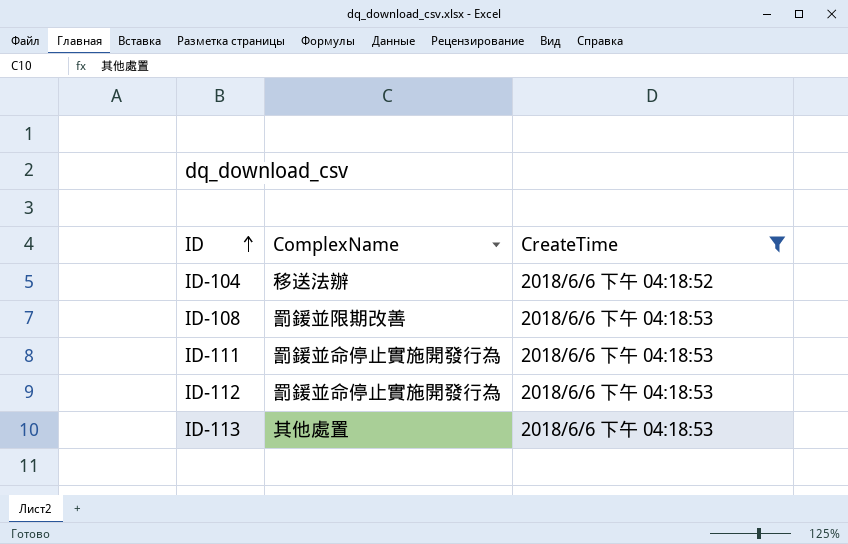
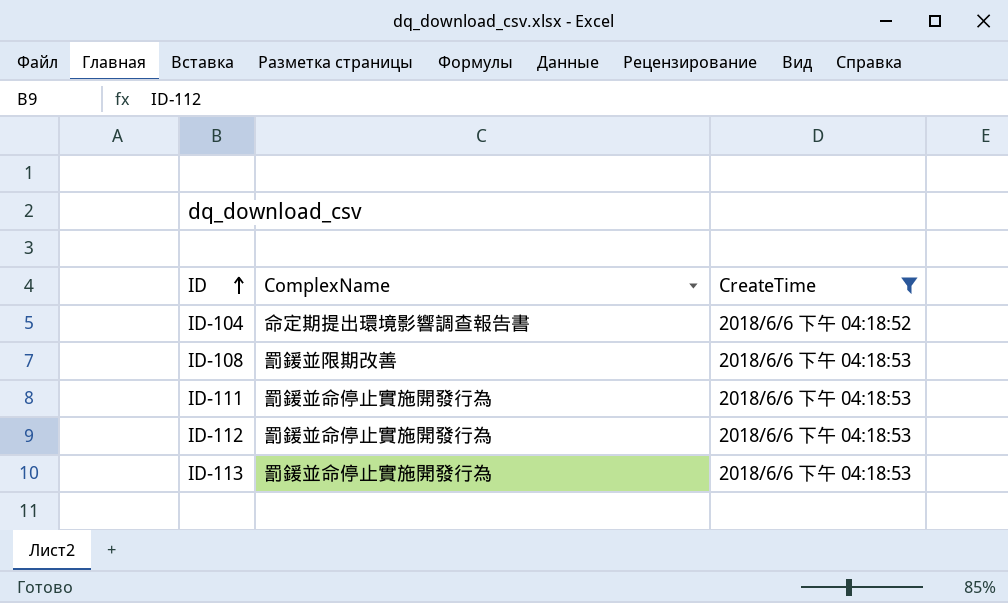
ID-104 | ComplexName: 移送法辦 -> 命定期提出環境影響調查報告書
ID-113 | ComplexName: 其他處置 -> 罰鍰並命停止實施開發行為

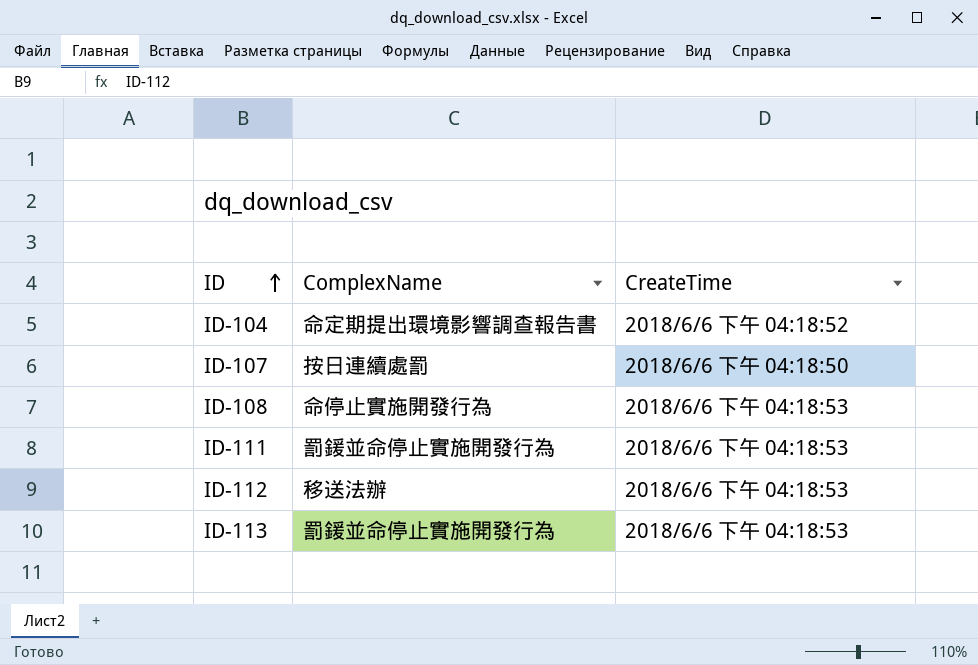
filter: CreateTime != 2018/6/6 下午 04:18:50 -> none
ID-108 | ComplexName: 罰鍰並限期改善 -> 命停止實施開發行為
ID-112 | ComplexName: 罰鍰並命停止實施開發行為 -> 移送法辦

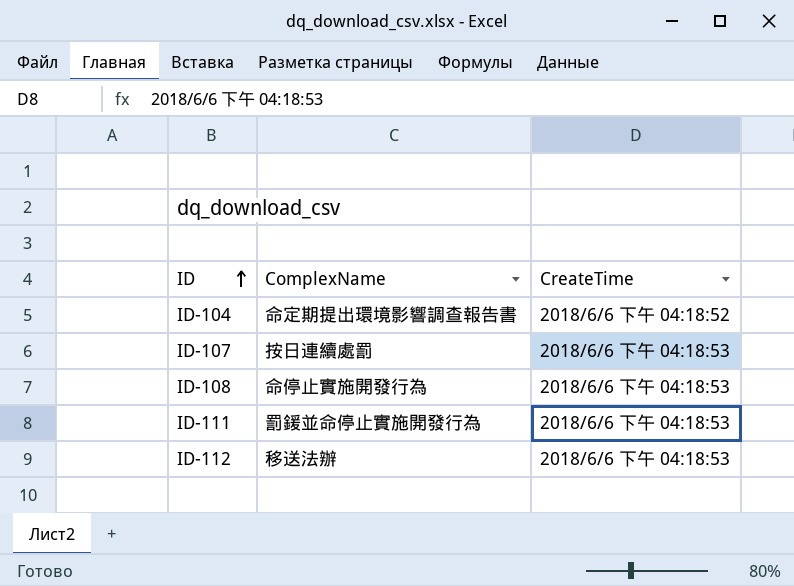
row ID-113: 罰鍰並命停止實施開發行為 | 2018/6/6 下午 04:18:53 -> none
ID-107 | CreateTime: 2018/6/6 下午 04:18:50 -> 2018/6/6 下午 04:18:53

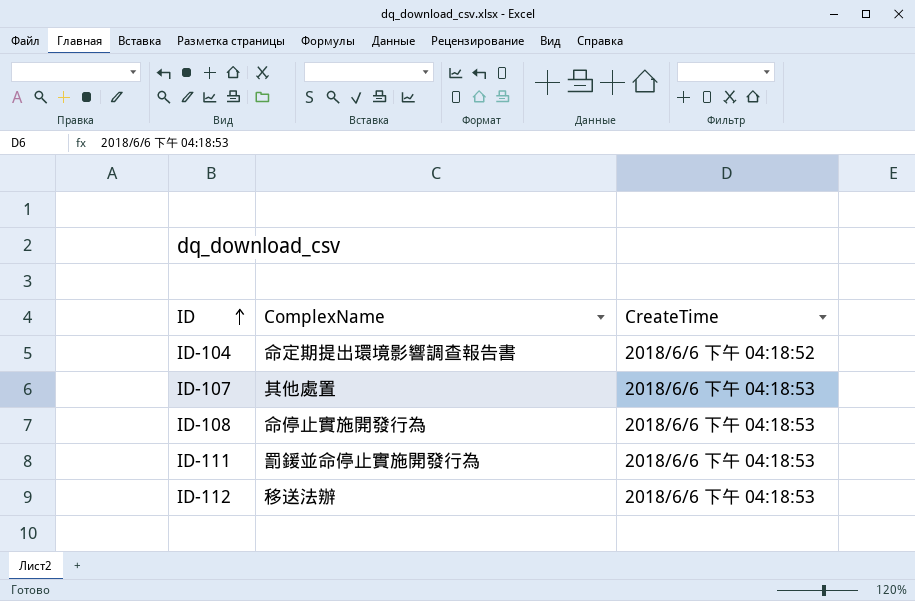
ID-107 | ComplexName: 按日連續處罰 -> 其他處置

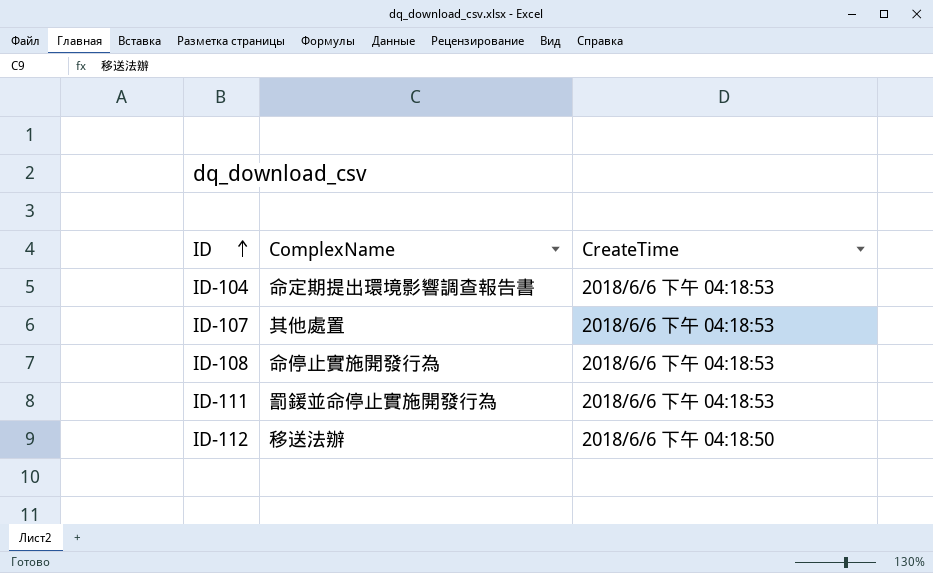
ID-104 | CreateTime: 2018/6/6 下午 04:18:52 -> 2018/6/6 下午 04:18:53
ID-112 | CreateTime: 2018/6/6 下午 04:18:53 -> 2018/6/6 下午 04:18:50

